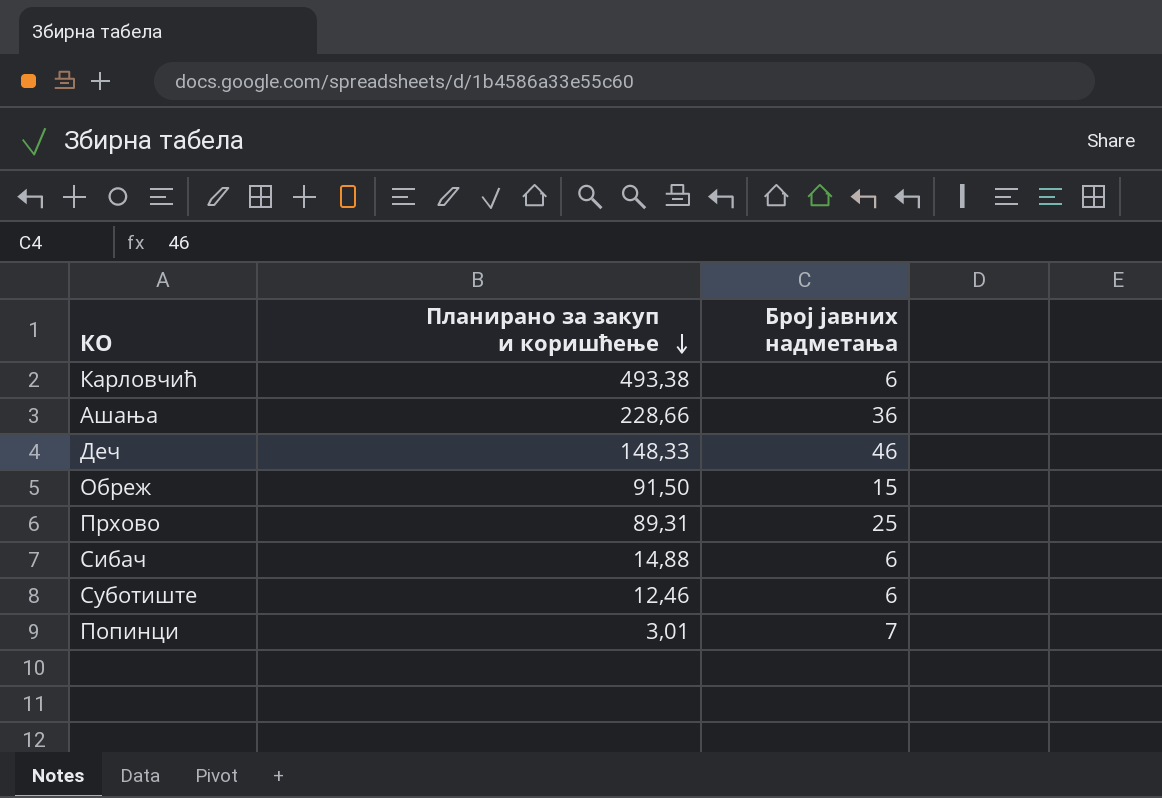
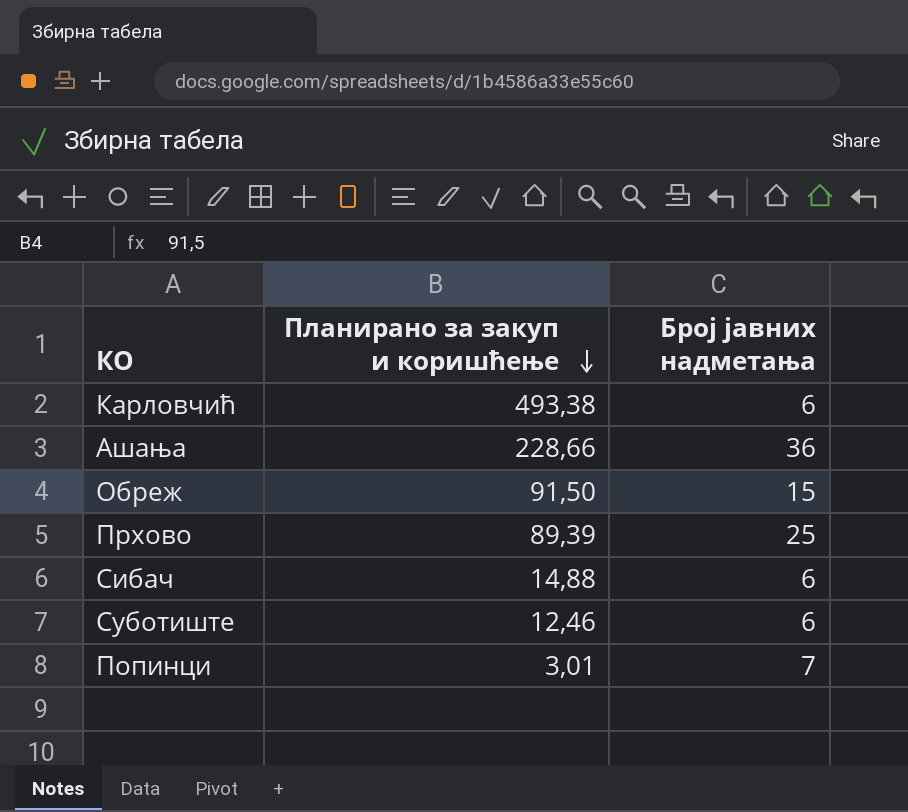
row Деч: 148,33 | 46 -> none
Прхово | Планирано за закуп и коришћење: 89,31 -> 89,39

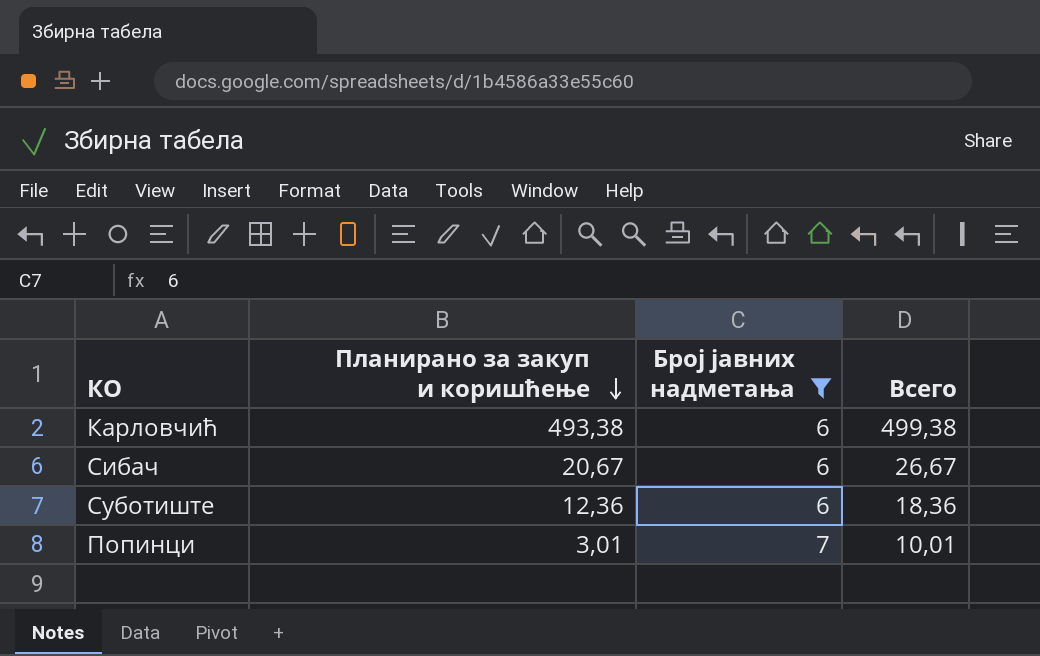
filter: none -> Број јавних надметања <= 7
column Всего | formula: none -> [Планирано за закуп и коришћење] + [Број јавних надметања]
Сибач | Планирано за закуп и коришћење: 14,88 -> 20,67
Суботиште | Планирано за закуп и коришћење: 12,46 -> 12,36

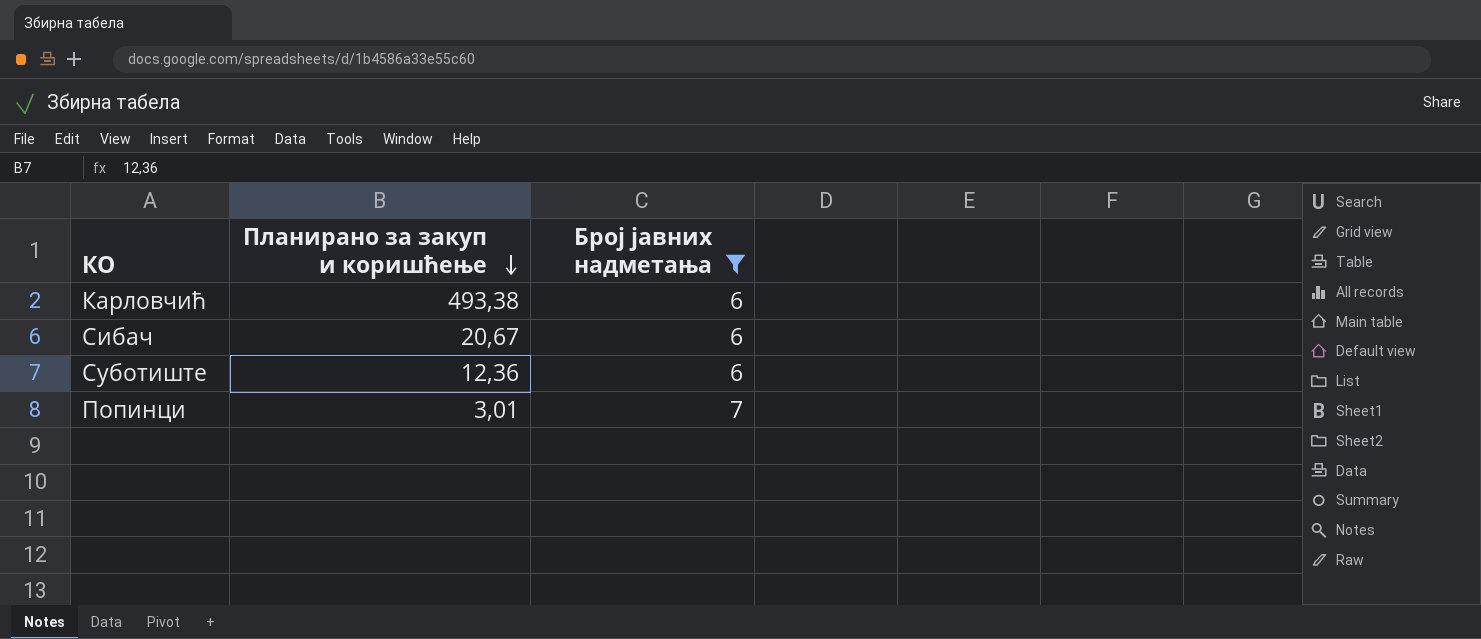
column Всего | formula: [Планирано за закуп и коришћење] + [Број јавних надметања] -> none

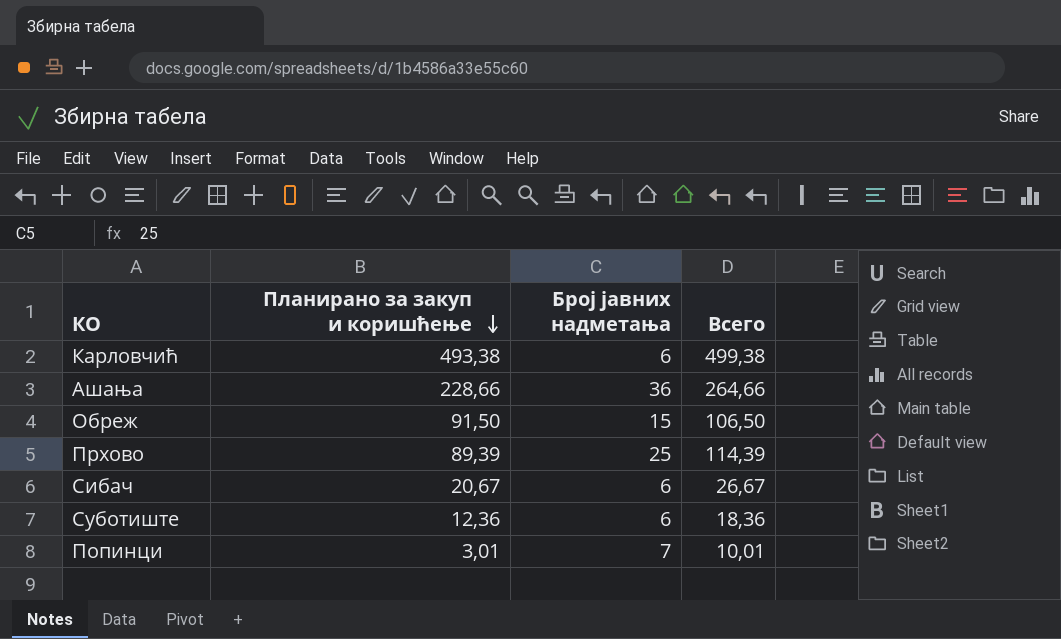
filter: Број јавних надметања <= 7 -> none
column Всего | formula: none -> [Планирано за закуп и коришћење] + [Број јавних надметања]

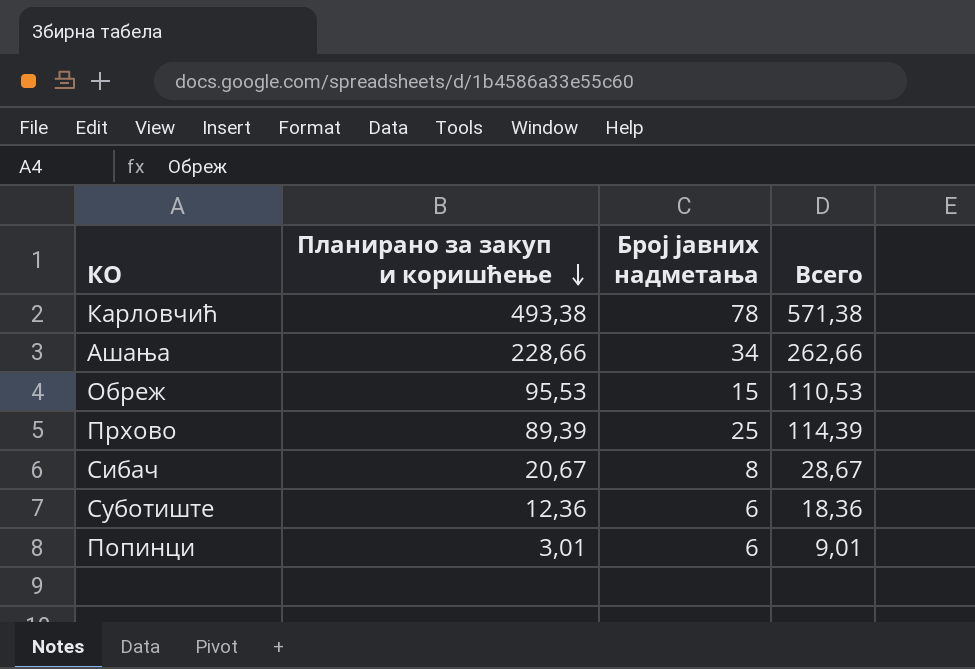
Карловчић | Број јавних надметања: 6 -> 78
Карловчић | Всего: 499,38 -> 571,38
Ашања | Број јавних надметања: 36 -> 34
Ашања | Всего: 264,66 -> 262,66
Обреж | Планирано за закуп и коришћење: 91,50 -> 95,53
Обреж | Всего: 106,50 -> 110,53
Сибач | Број јавних надметања: 6 -> 8
Сибач | Всего: 26,67 -> 28,67
Попинци | Број јавних надметања: 7 -> 6
Попинци | Всего: 10,01 -> 9,01

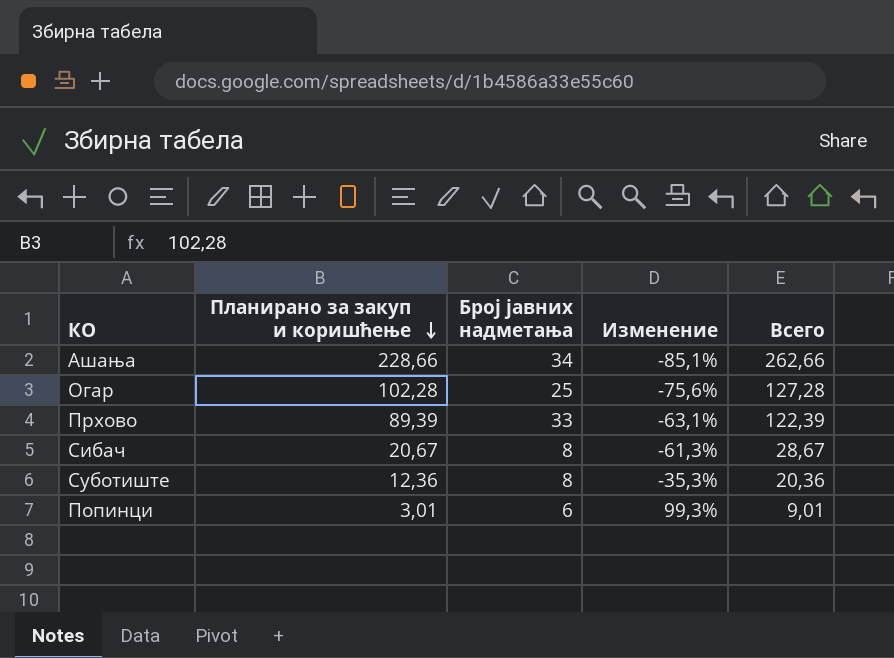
column Изменение | formula: none -> ([Број јавних надметања] - [Планирано за закуп и коришћење]) / [Планирано за закуп и коришћење]
row Карловчић: 493,38 | 78 | 571,38 -> none
row Обреж: 95,53 | 15 | 110,53 -> none
row Огар: none -> 102,28 | 25 | -75,6% | 127,28
Прхово | Број јавних надметања: 25 -> 33
Прхово | Всего: 114,39 -> 122,39
Суботиште | Број јавних надметања: 6 -> 8
Суботиште | Всего: 18,36 -> 20,36

